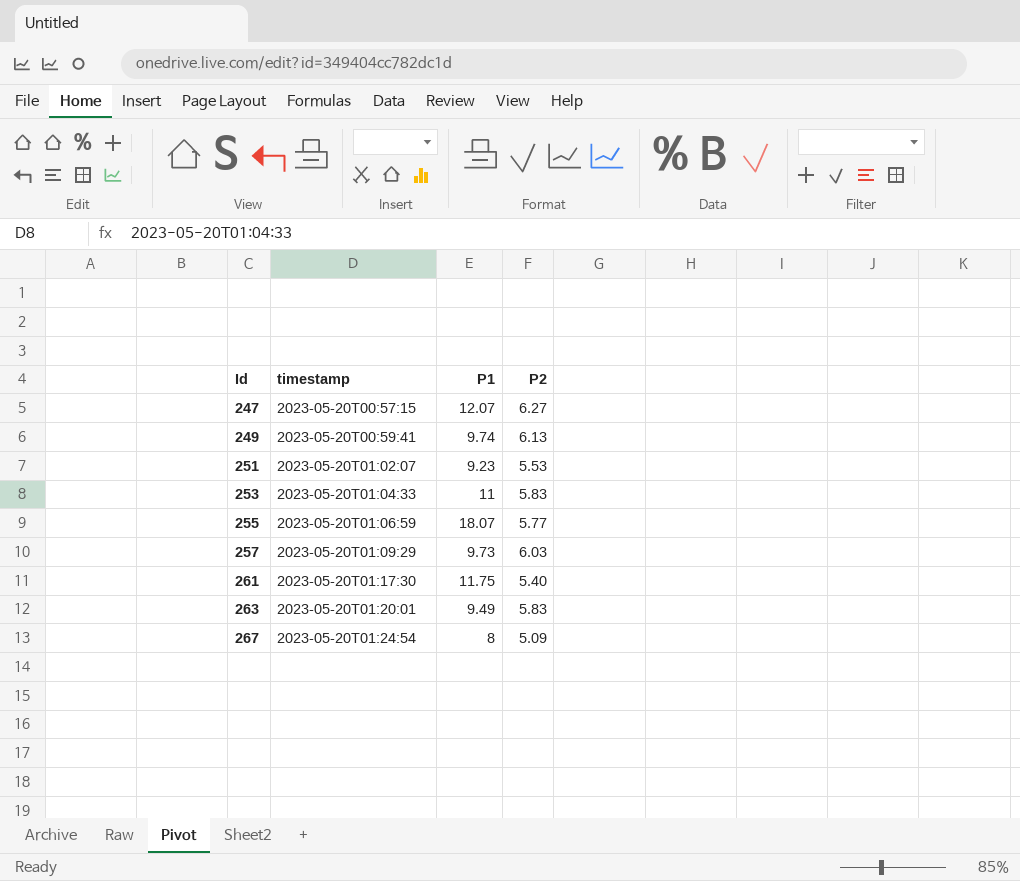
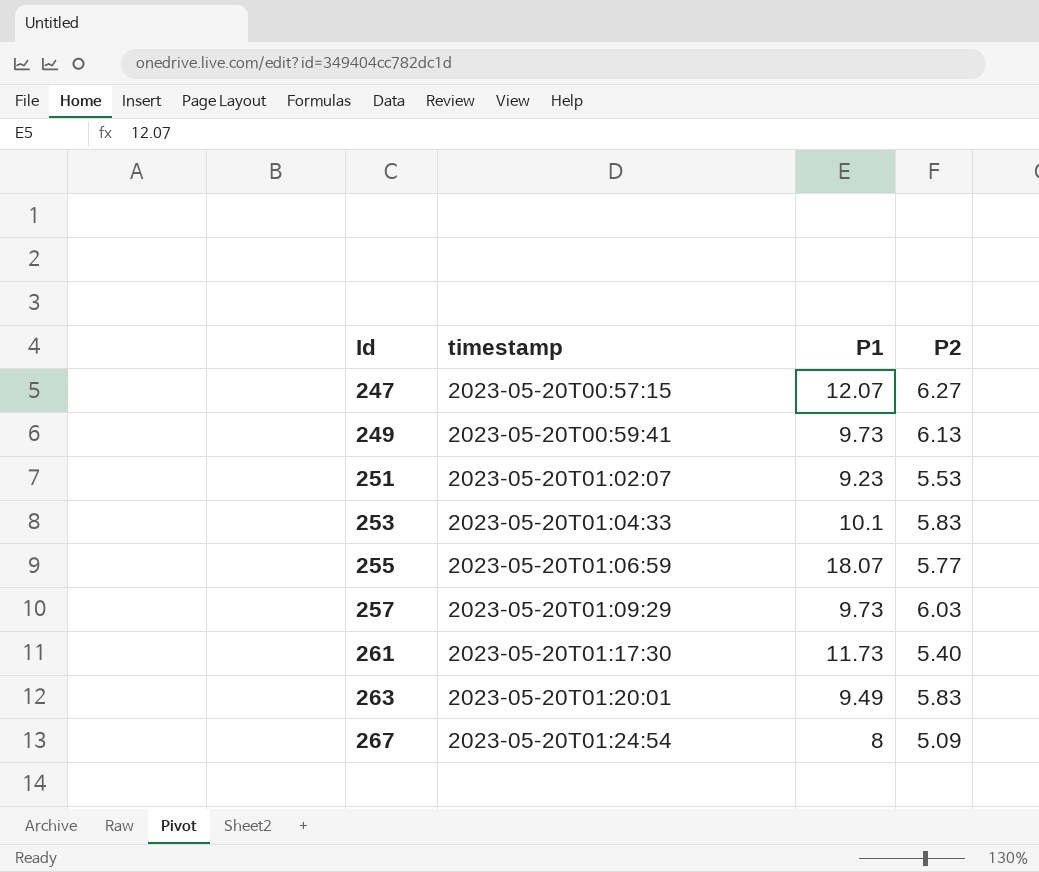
249 | P1: 9.74 -> 9.73
253 | P1: 11 -> 10.1
261 | P1: 11.75 -> 11.73

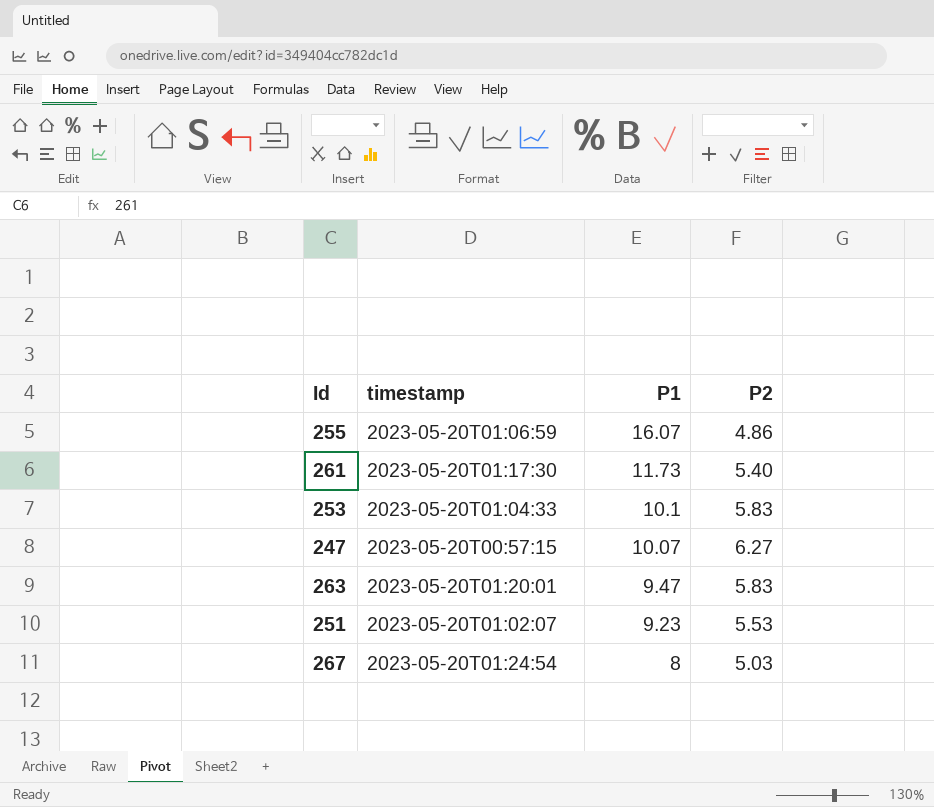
row order: Id ascending -> P1 descending
row 249: 2023-05-20T00:59:41 | 9.73 | 6.13 -> none
row 257: 2023-05-20T01:09:29 | 9.73 | 6.03 -> none
255 | P1: 18.07 -> 16.07
255 | P2: 5.77 -> 4.86
247 | P1: 12.07 -> 10.07
263 | P1: 9.49 -> 9.47
267 | P2: 5.09 -> 5.03

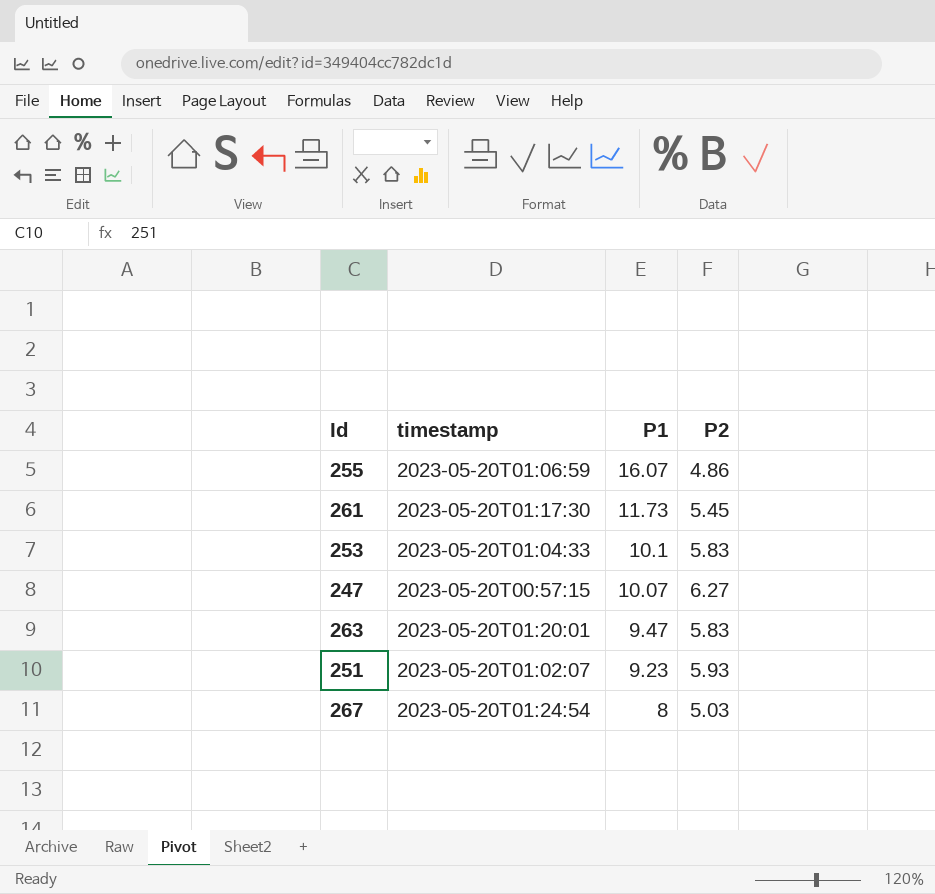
261 | P2: 5.40 -> 5.45
251 | P2: 5.53 -> 5.93

